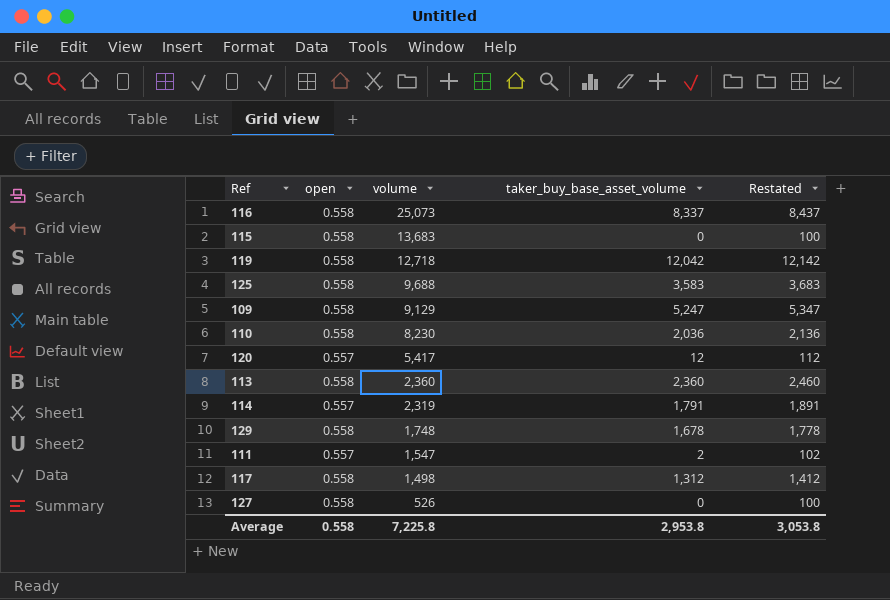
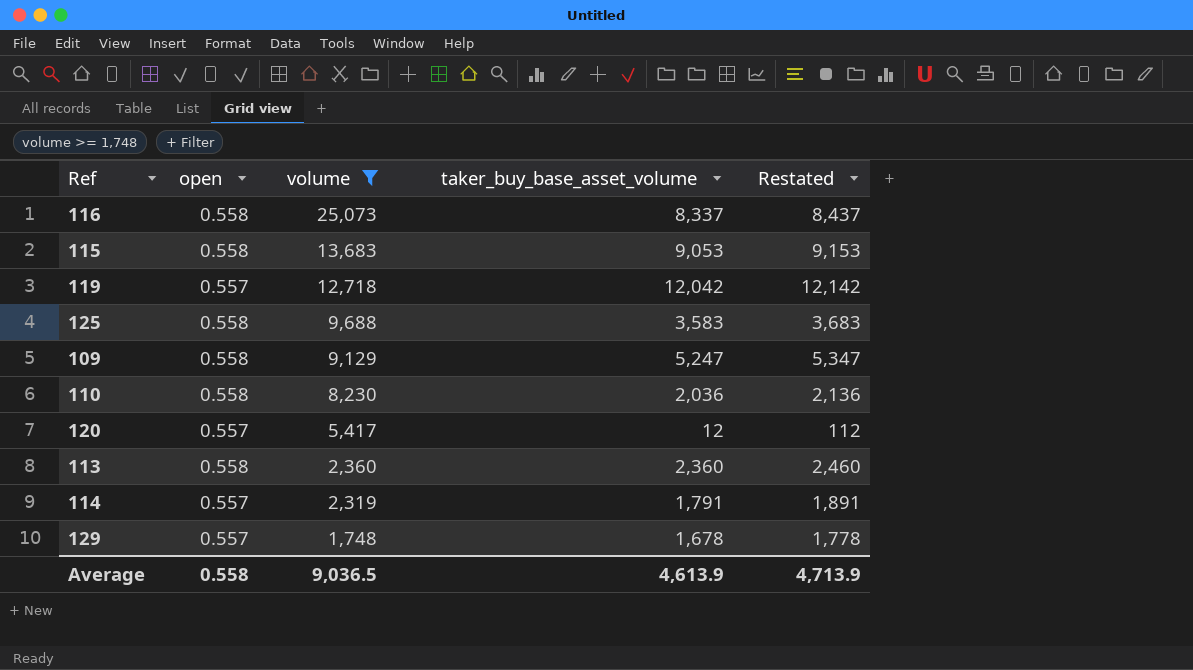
filter: none -> volume >= 1,748
115 | taker_buy_base_asset_volume: 0 -> 9,053
115 | Restated: 100 -> 9,153
119 | open: 0.558 -> 0.557
129 | open: 0.558 -> 0.557
Average | volume: 7,225.8 -> 9,036.5
Average | taker_buy_base_asset_volume: 2,953.8 -> 4,613.9
Average | Restated: 3,053.8 -> 4,713.9

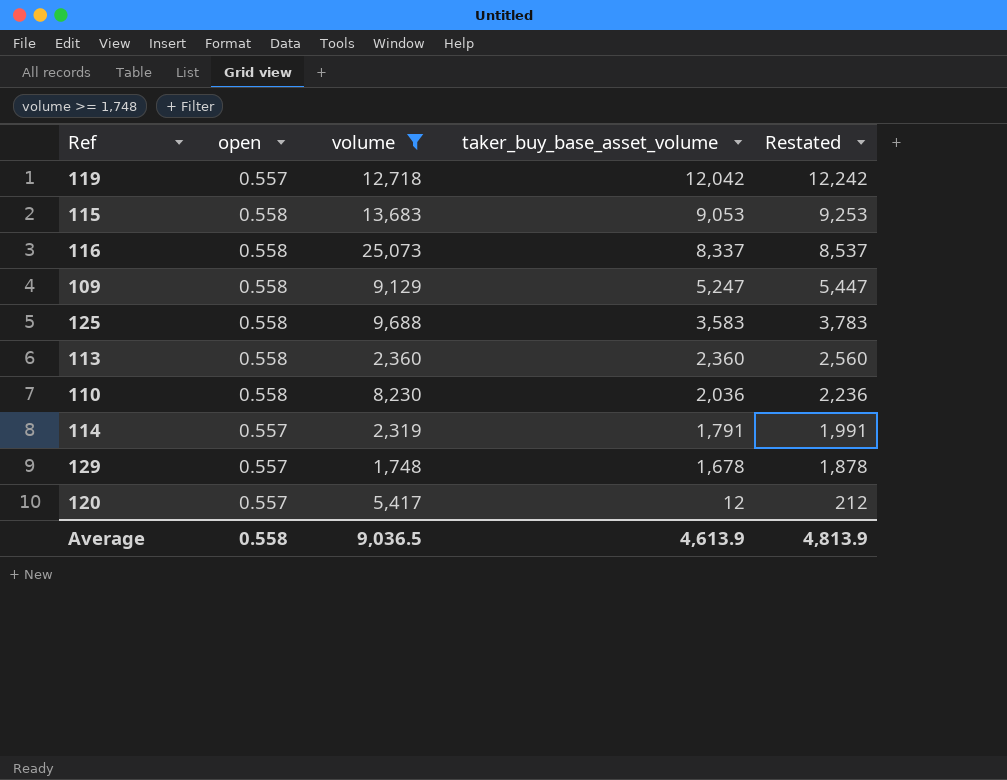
row order: volume descending -> taker_buy_base_asset_volume descending
column Restated | formula: [taker_buy_base_asset_volume] + 100 -> [taker_buy_base_asset_volume] + 200
Average | Restated: 4,713.9 -> 4,813.9

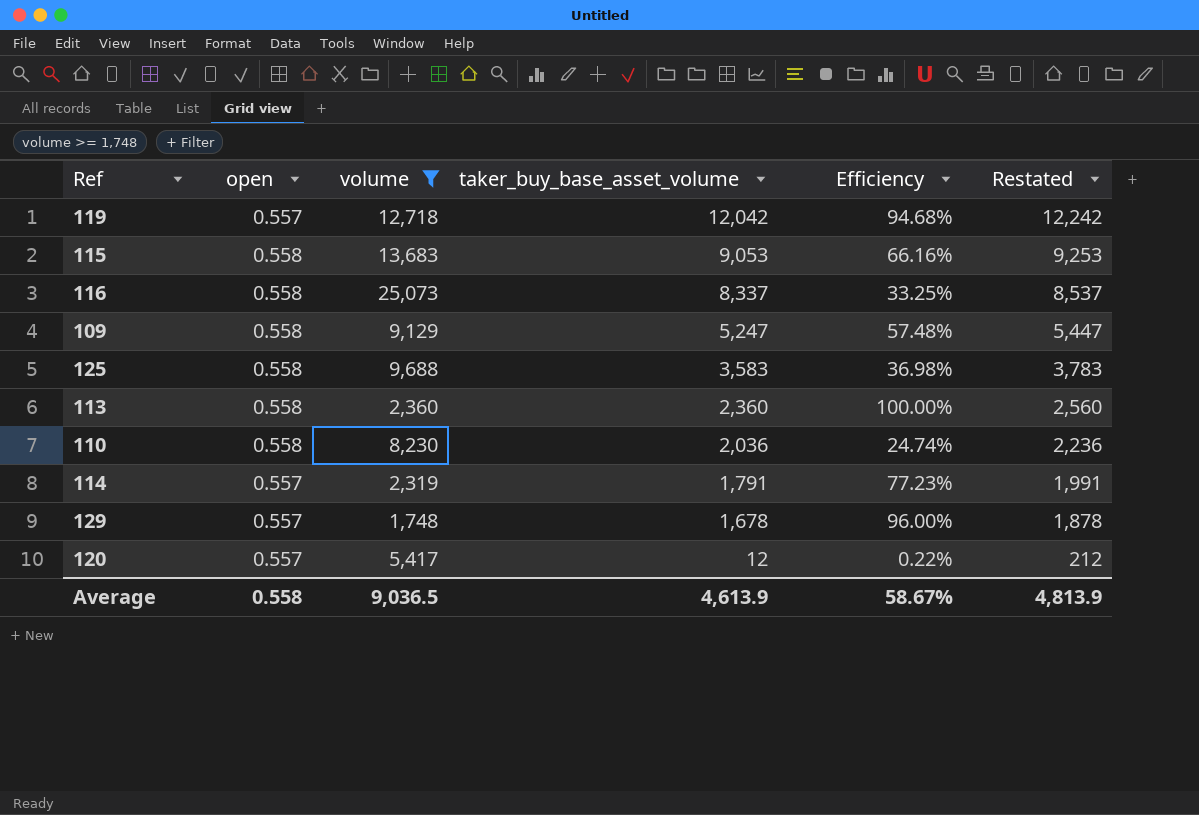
column Efficiency | formula: none -> [taker_buy_base_asset_volume] / [volume]

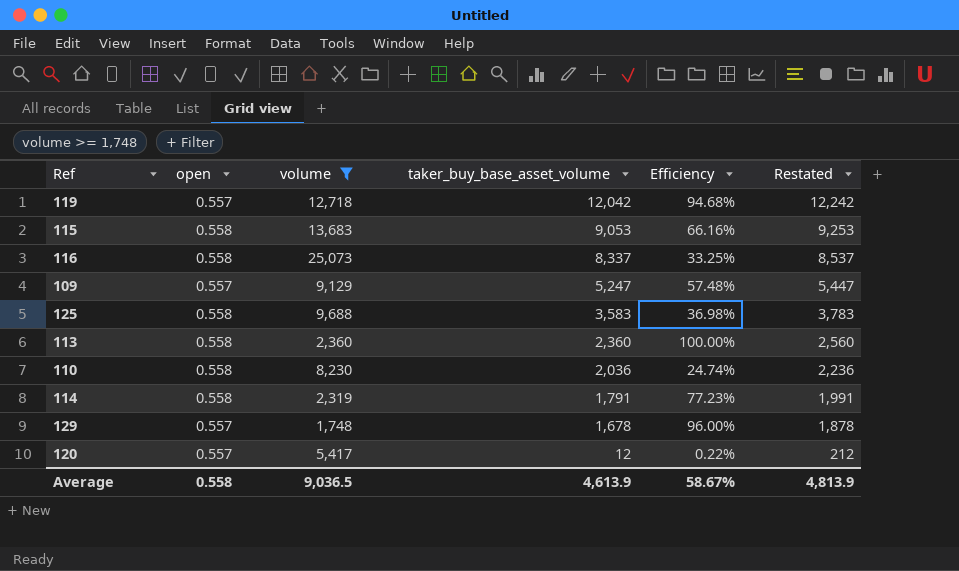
109 | open: 0.558 -> 0.557
114 | open: 0.557 -> 0.558

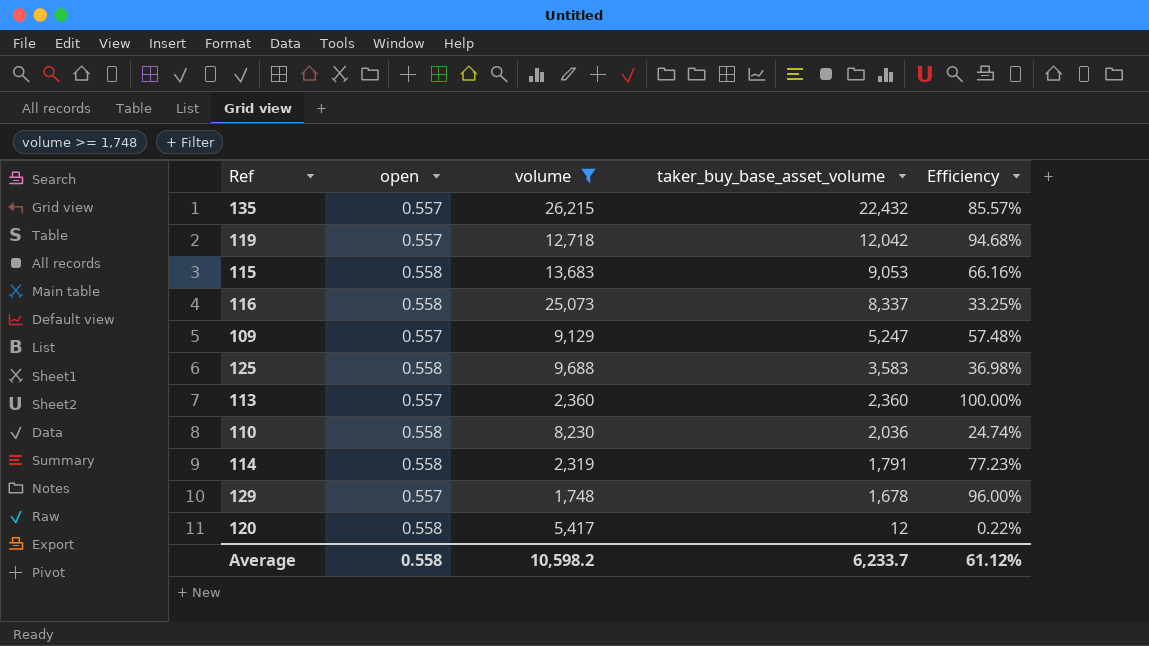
column Restated | formula: [taker_buy_base_asset_volume] + 200 -> none
row 135: none -> 0.557 | 26,215 | 22,432 | 85.57%
113 | open: 0.558 -> 0.557
120 | open: 0.557 -> 0.558
Average | volume: 9,036.5 -> 10,598.2
Average | taker_buy_base_asset_volume: 4,613.9 -> 6,233.7
Average | Efficiency: 58.67% -> 61.12%

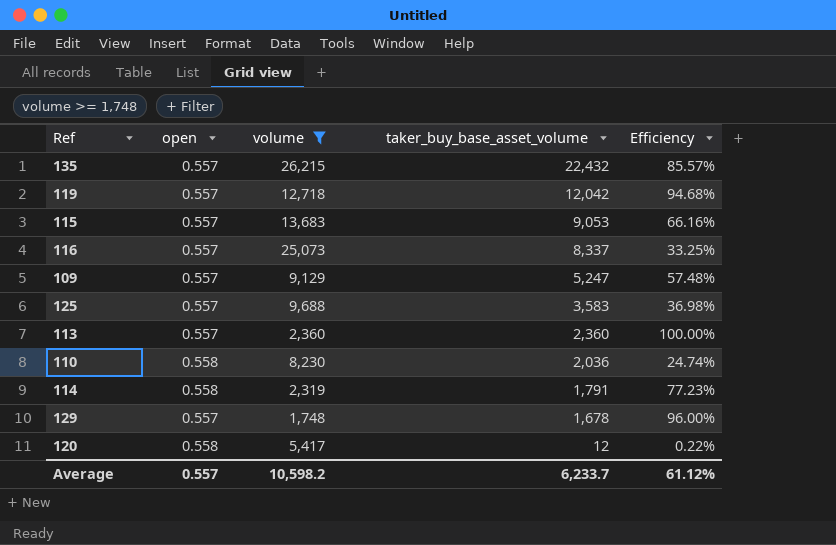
115 | open: 0.558 -> 0.557
116 | open: 0.558 -> 0.557
125 | open: 0.558 -> 0.557
Average | open: 0.558 -> 0.557

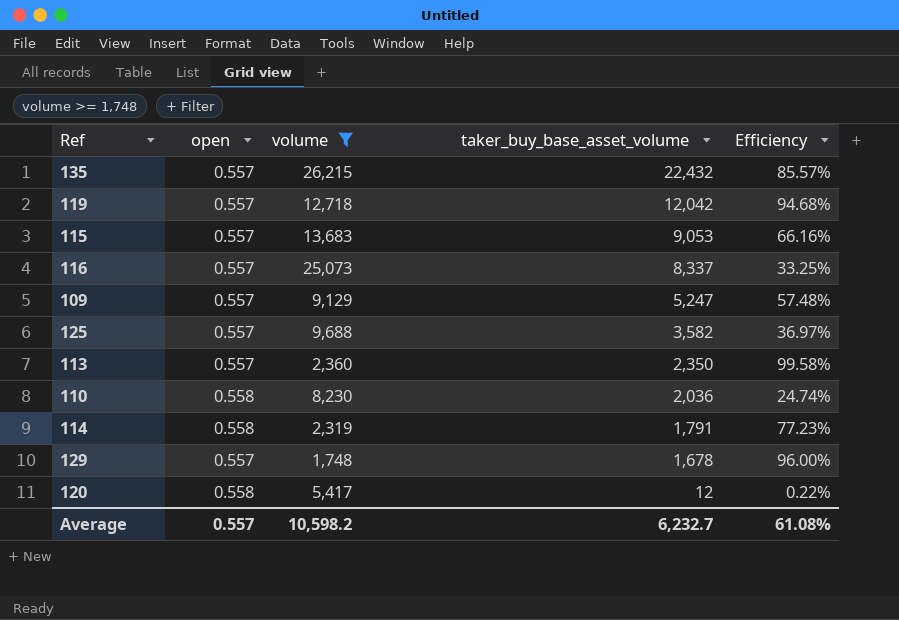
125 | taker_buy_base_asset_volume: 3,583 -> 3,582
125 | Efficiency: 36.98% -> 36.97%
113 | taker_buy_base_asset_volume: 2,360 -> 2,350
113 | Efficiency: 100.00% -> 99.58%
Average | taker_buy_base_asset_volume: 6,233.7 -> 6,232.7
Average | Efficiency: 61.12% -> 61.08%

